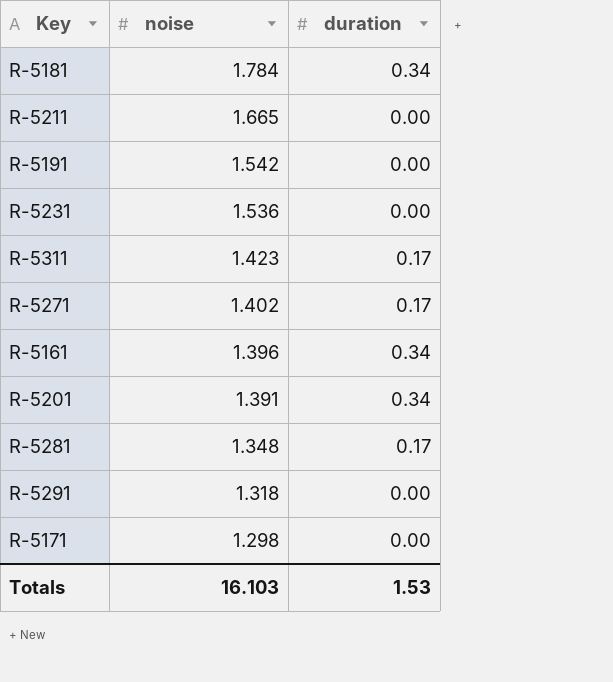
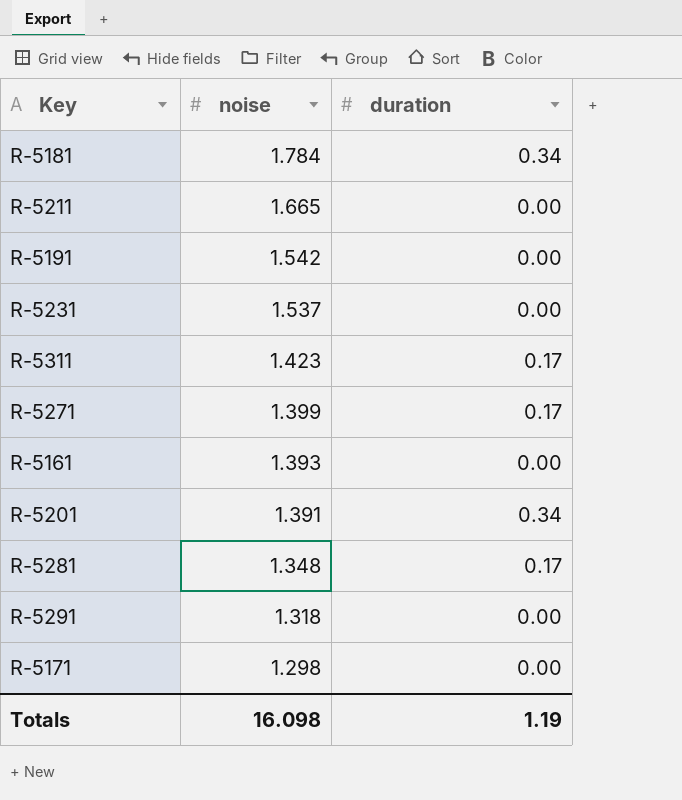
R-5231 | noise: 1.536 -> 1.537
R-5271 | noise: 1.402 -> 1.399
R-5161 | noise: 1.396 -> 1.393
R-5161 | duration: 0.34 -> 0.00
Totals | noise: 16.103 -> 16.098
Totals | duration: 1.53 -> 1.19

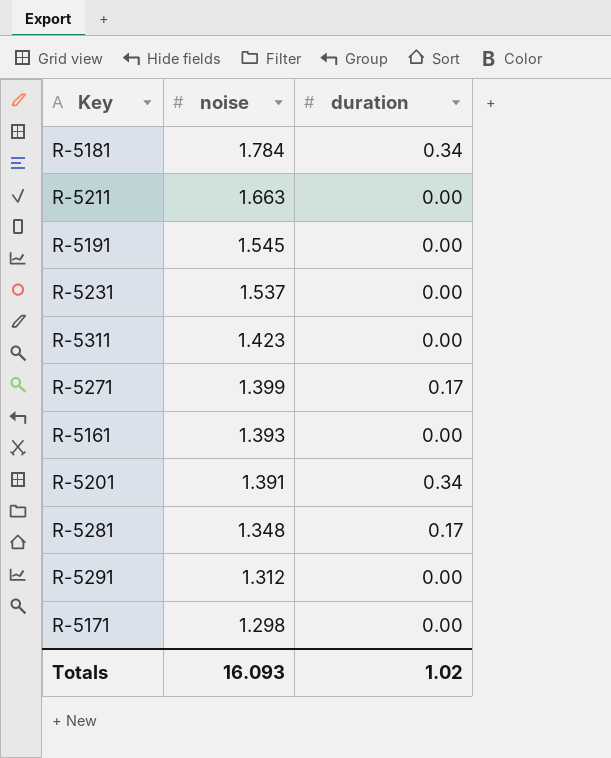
R-5211 | noise: 1.665 -> 1.663
R-5191 | noise: 1.542 -> 1.545
R-5311 | duration: 0.17 -> 0.00
R-5291 | noise: 1.318 -> 1.312
Totals | noise: 16.098 -> 16.093
Totals | duration: 1.19 -> 1.02

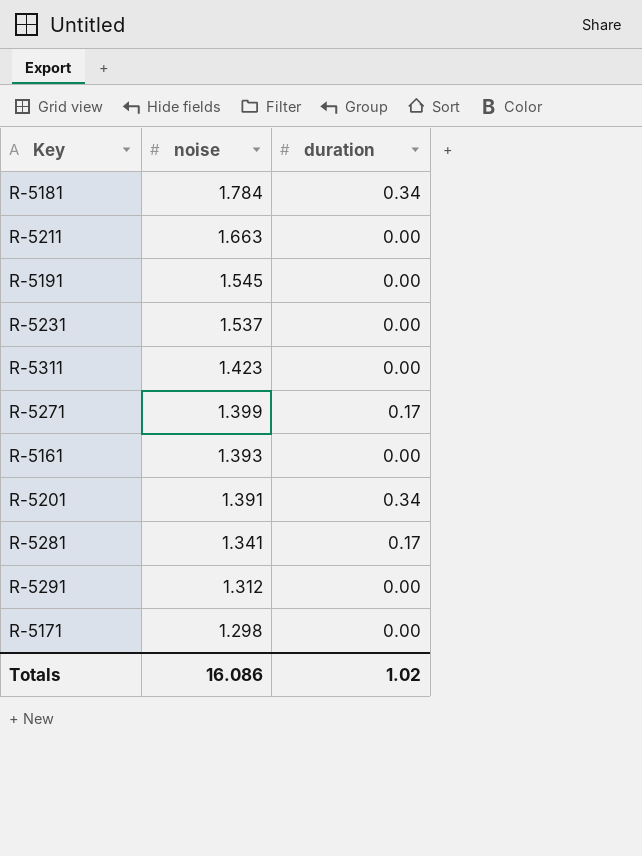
R-5281 | noise: 1.348 -> 1.341
Totals | noise: 16.093 -> 16.086

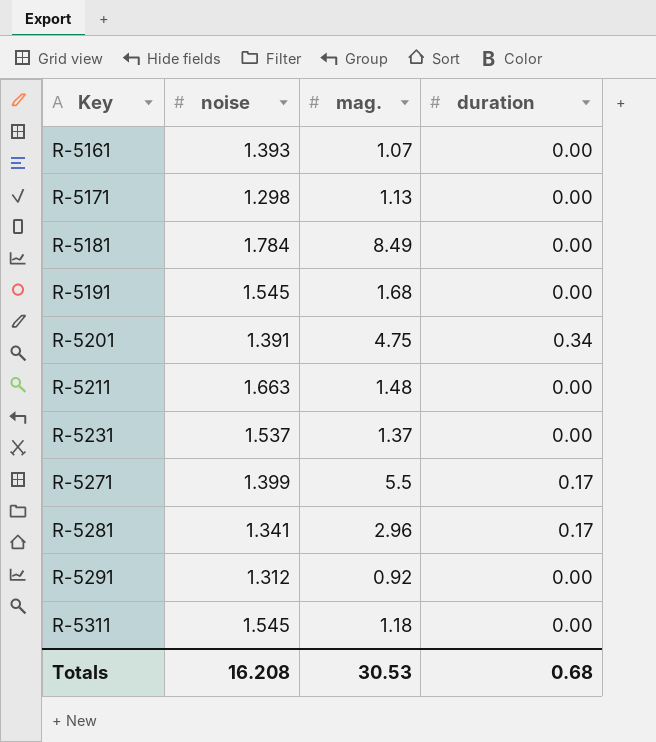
row order: noise descending -> Key ascending
column mag. | position: none -> 3
R-5181 | duration: 0.34 -> 0.00
R-5311 | noise: 1.423 -> 1.545
Totals | noise: 16.086 -> 16.208
Totals | duration: 1.02 -> 0.68

